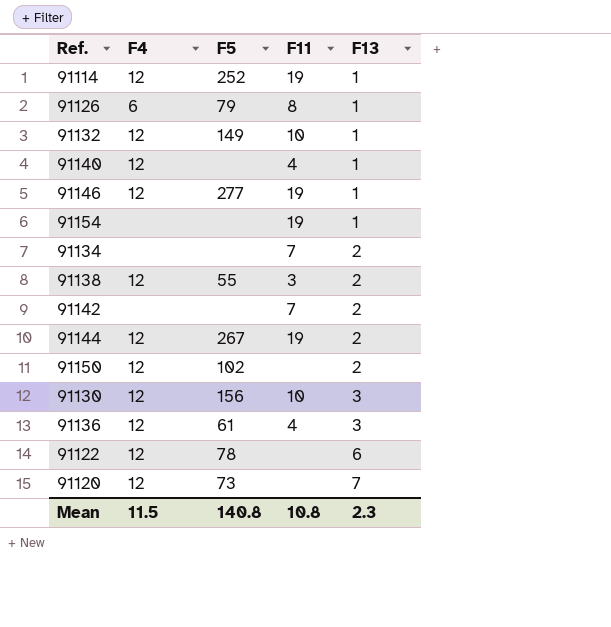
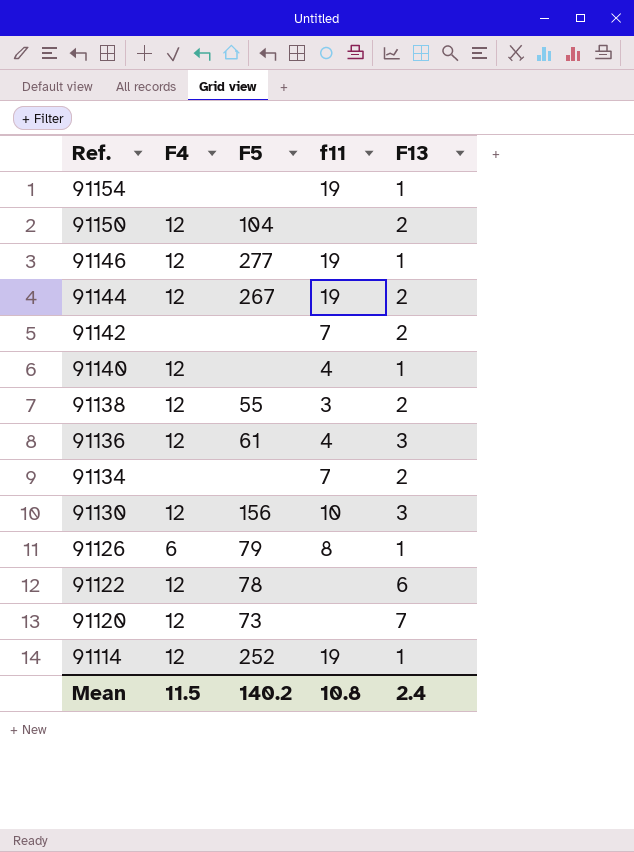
row order: F13 ascending -> Ref. descending
column name: F11 -> f11
row 91132: 12 | 149 | 10 | 1 -> none
91150 | F5: 102 -> 104
Mean | F5: 140.8 -> 140.2
Mean | F13: 2.3 -> 2.4

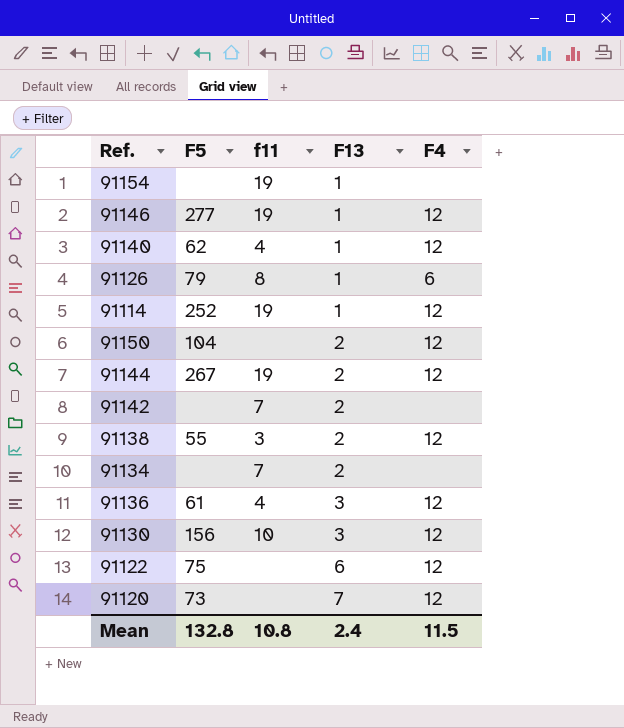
row order: Ref. descending -> F13 ascending
column F4 | position: 2 -> 5
91140 | F5: none -> 62
91122 | F5: 78 -> 75
Mean | F5: 140.2 -> 132.8

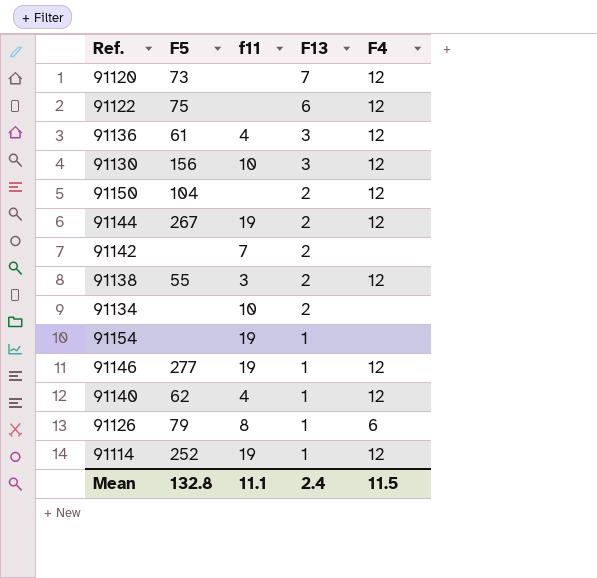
row order: F13 ascending -> F13 descending
91134 | f11: 7 -> 10
Mean | f11: 10.8 -> 11.1

